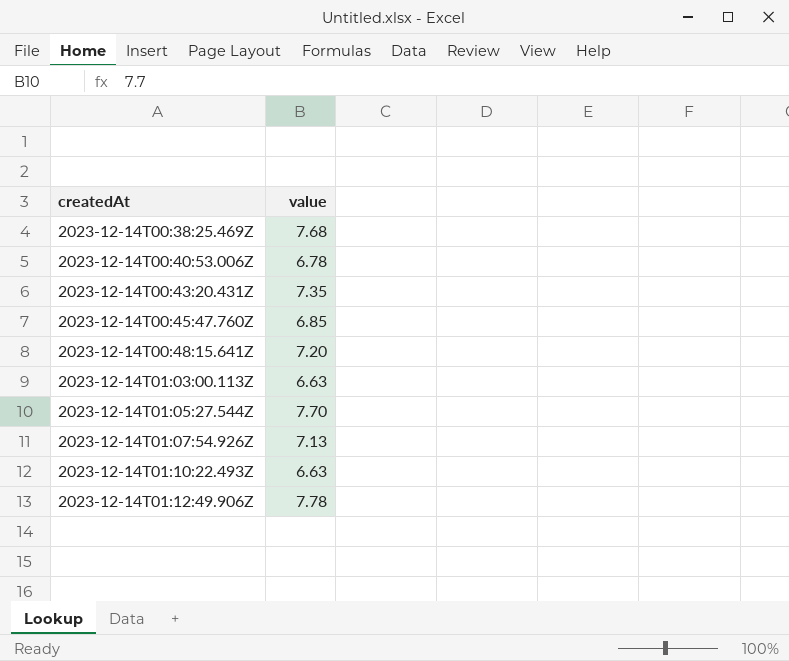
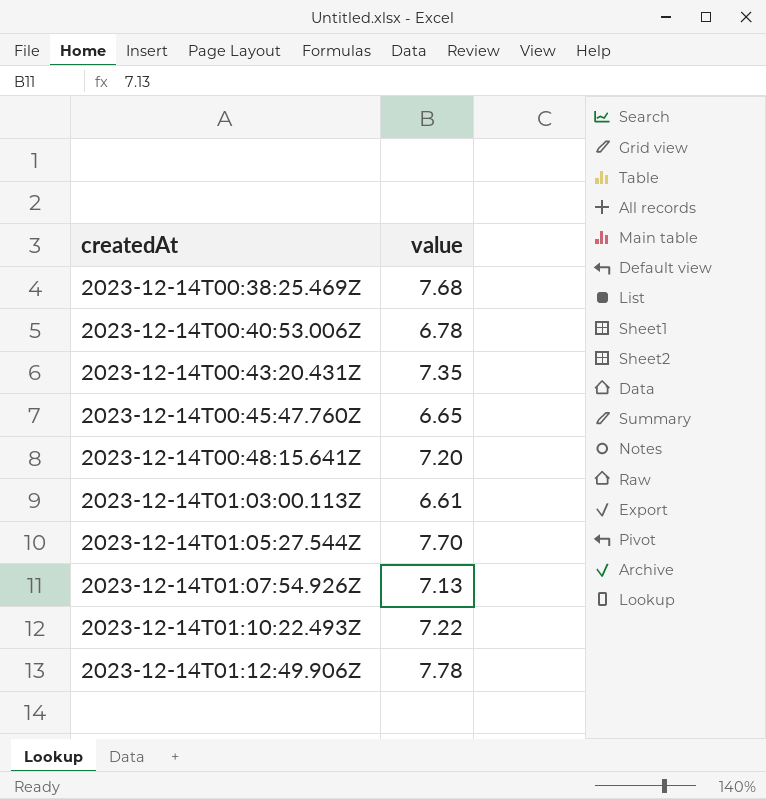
2023-12-14T00:45:47.760Z | value: 6.85 -> 6.65
2023-12-14T01:03:00.113Z | value: 6.63 -> 6.61
2023-12-14T01:10:22.493Z | value: 6.63 -> 7.22

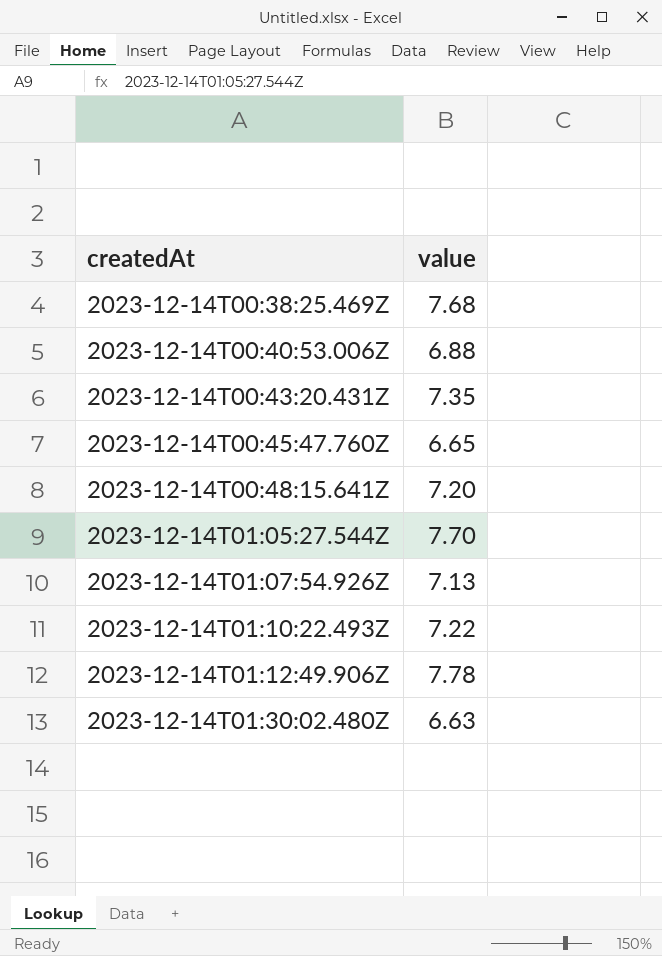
row 2023-12-14T01:03:00.113Z: 6.61 -> none
2023-12-14T00:40:53.006Z | value: 6.78 -> 6.88
row 2023-12-14T01:30:02.480Z: none -> 6.63

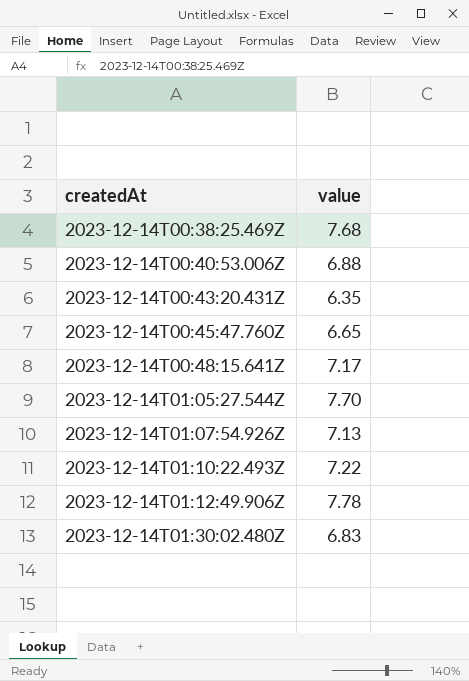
2023-12-14T00:43:20.431Z | value: 7.35 -> 6.35
2023-12-14T00:48:15.641Z | value: 7.20 -> 7.17
2023-12-14T01:30:02.480Z | value: 6.63 -> 6.83

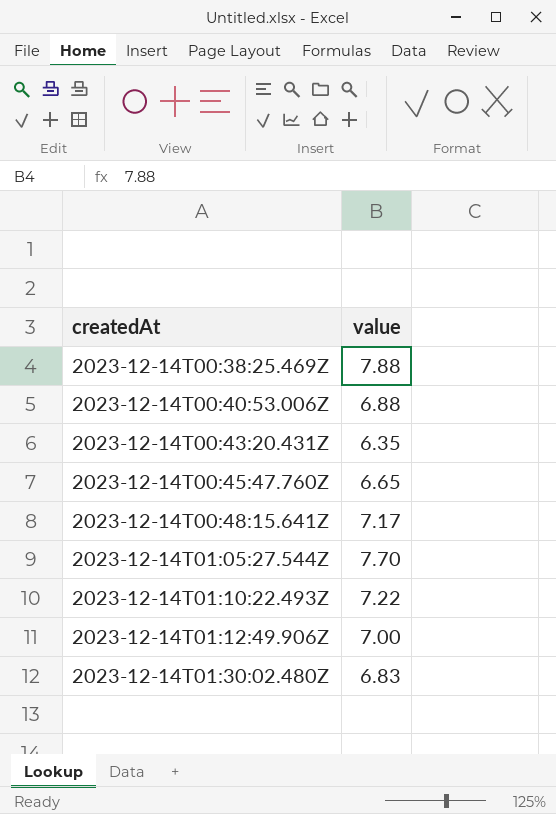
row 2023-12-14T01:07:54.926Z: 7.13 -> none
2023-12-14T00:38:25.469Z | value: 7.68 -> 7.88
2023-12-14T01:12:49.906Z | value: 7.78 -> 7.00

